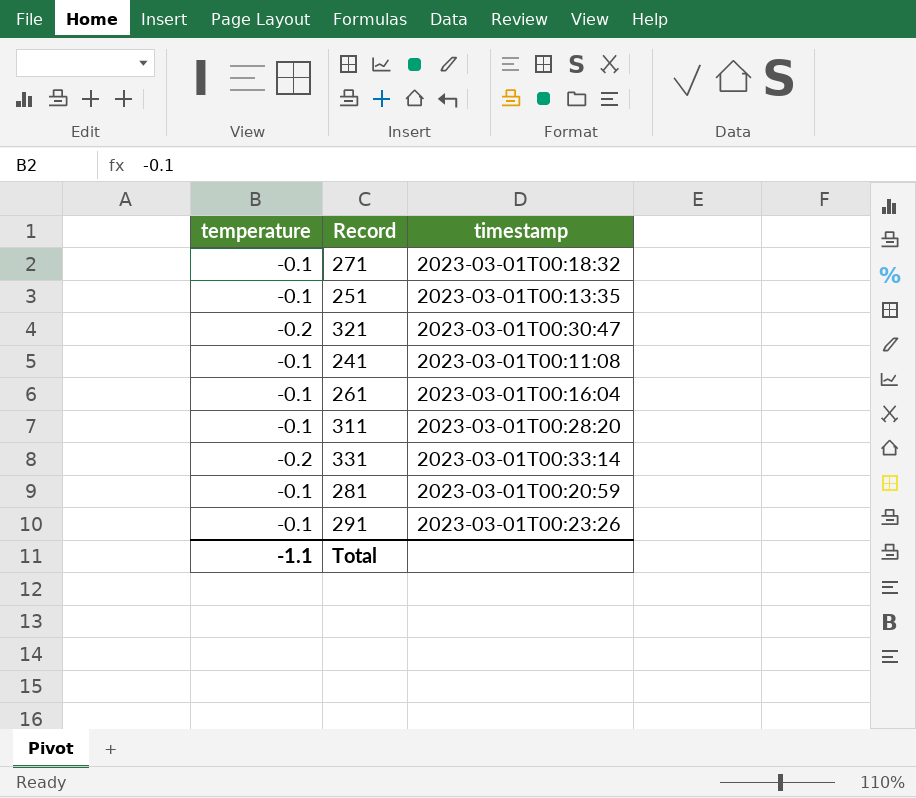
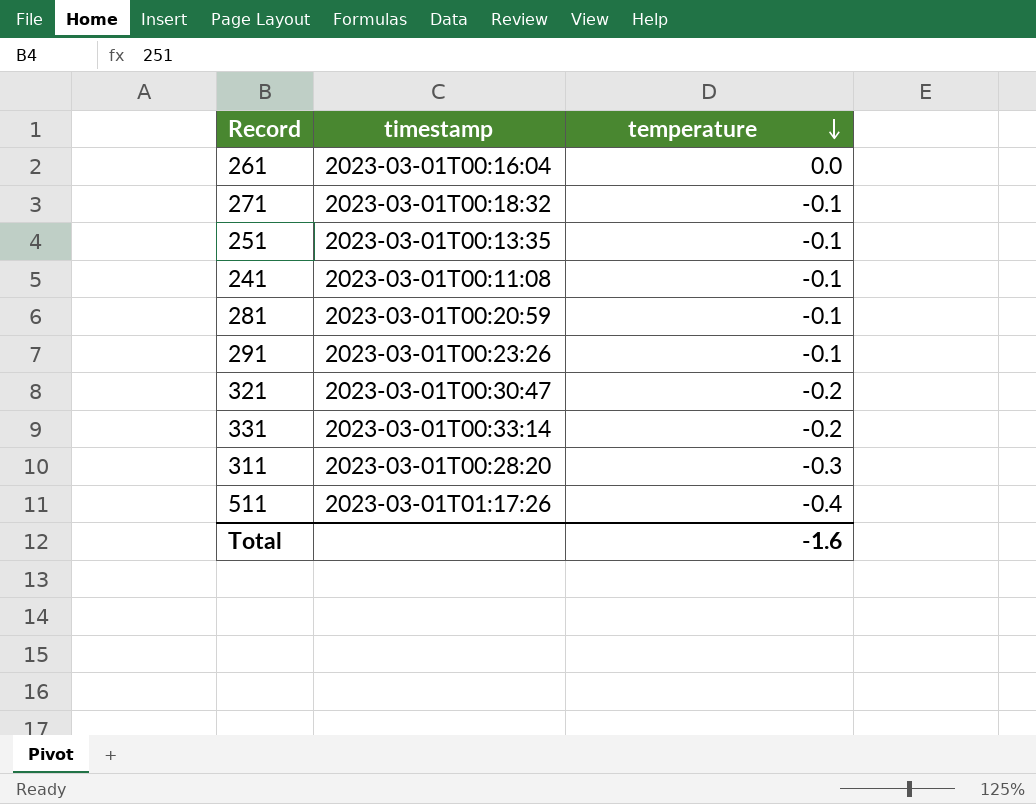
row order: none -> temperature descending
column temperature | position: 1 -> 3
261 | temperature: -0.1 -> 0.0
311 | temperature: -0.1 -> -0.3
row 511: none -> 2023-03-01T01:17:26 | -0.4
Total | temperature: -1.1 -> -1.6

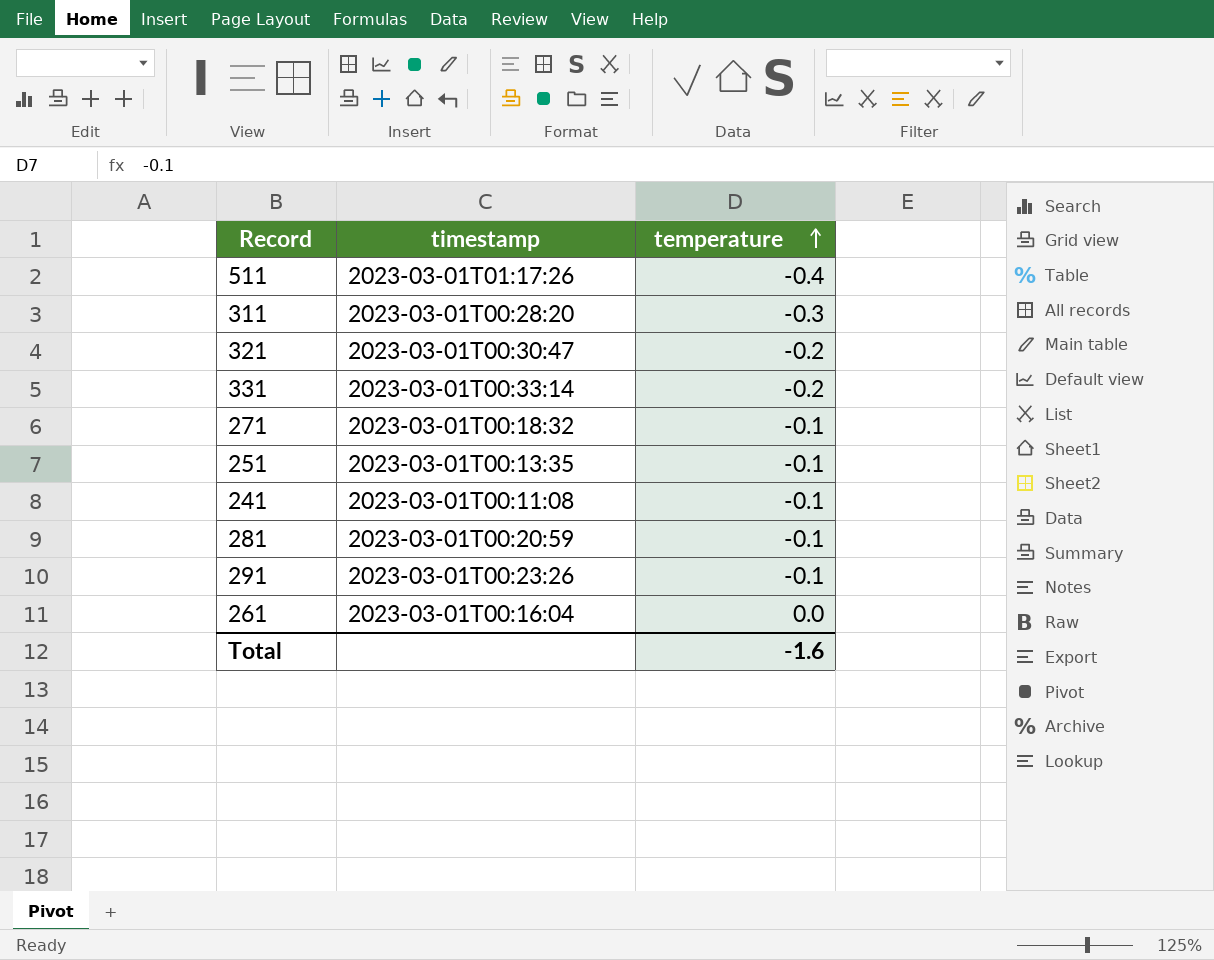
row order: temperature descending -> temperature ascending

